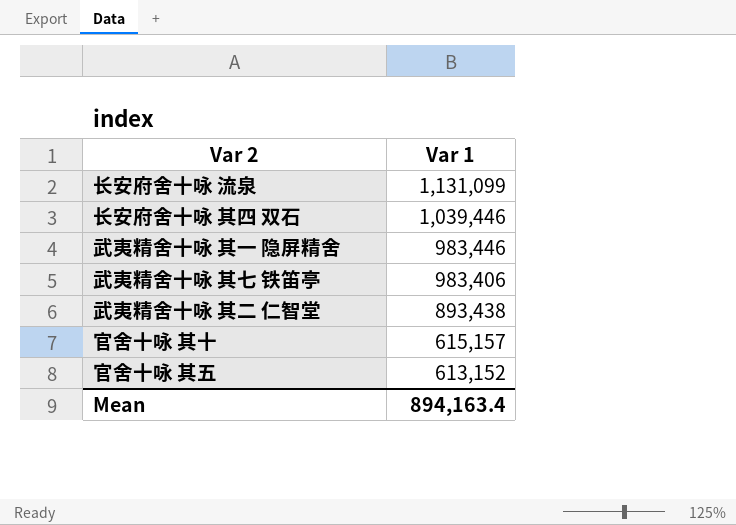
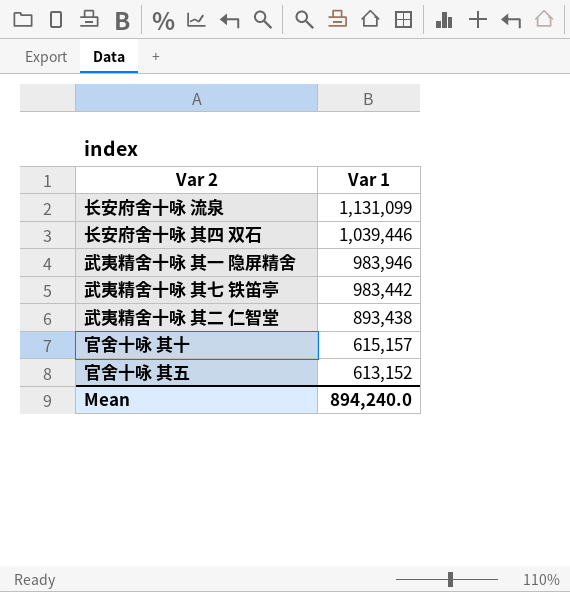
武夷精舍十咏 其一 隐屏精舍 | Var 1: 983,446 -> 983,946
武夷精舍十咏 其七 铁笛亭 | Var 1: 983,406 -> 983,442
Mean | Var 1: 894,163.4 -> 894,240.0

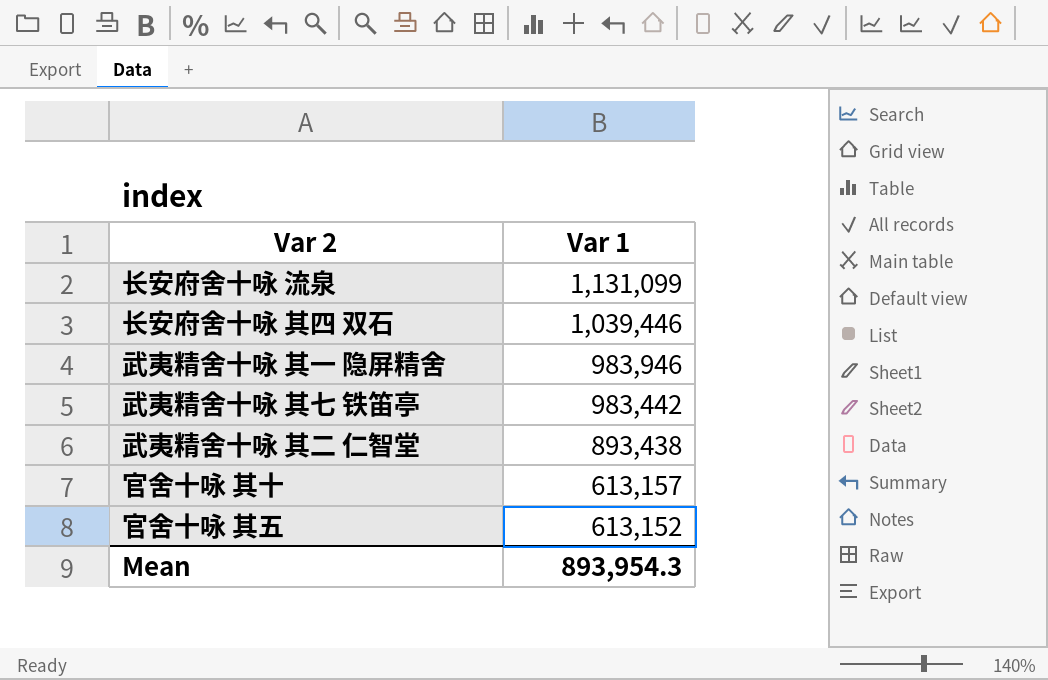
官舍十咏 其十 | Var 1: 615,157 -> 613,157
Mean | Var 1: 894,240.0 -> 893,954.3

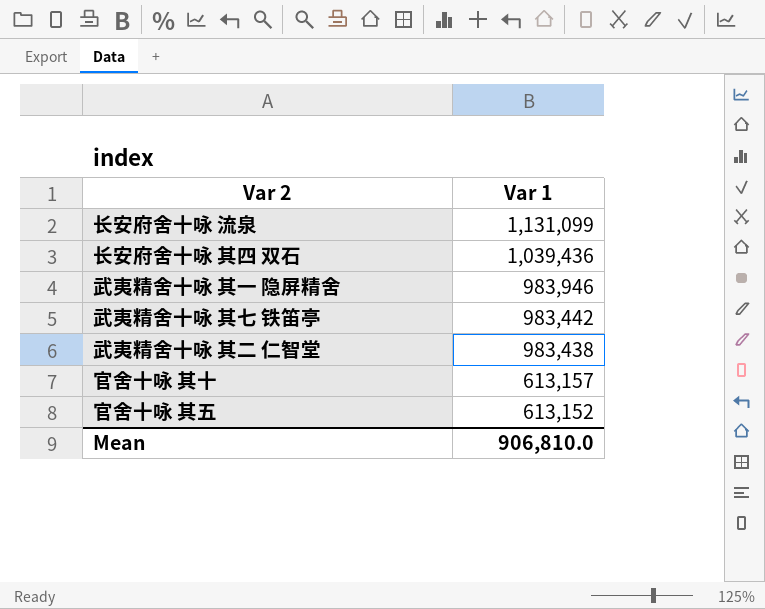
长安府舍十咏 其四 双石 | Var 1: 1,039,446 -> 1,039,436
武夷精舍十咏 其二 仁智堂 | Var 1: 893,438 -> 983,438
Mean | Var 1: 893,954.3 -> 906,810.0

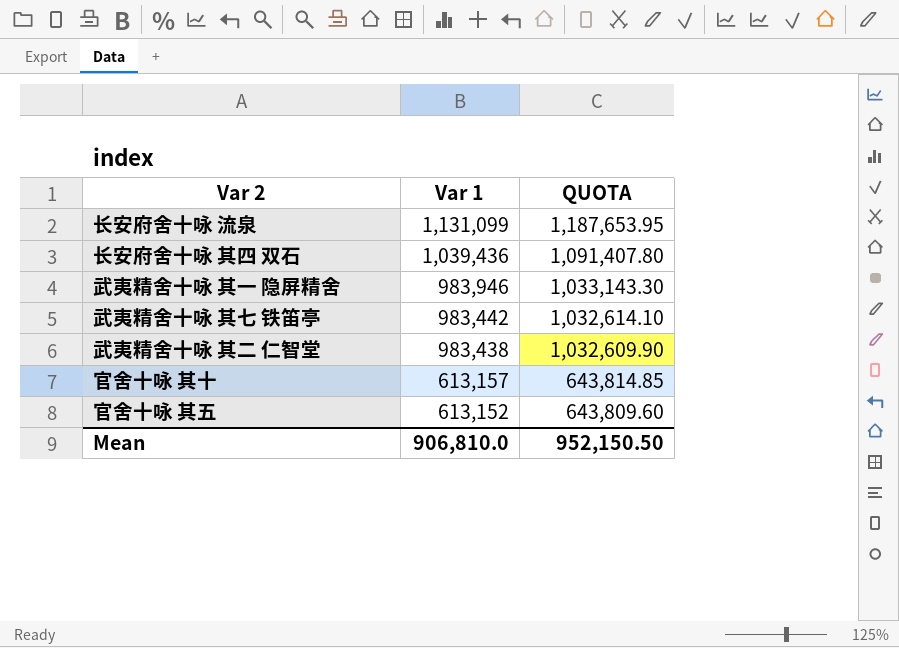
column QUOTA | formula: none -> [Var 1] * 1.05

